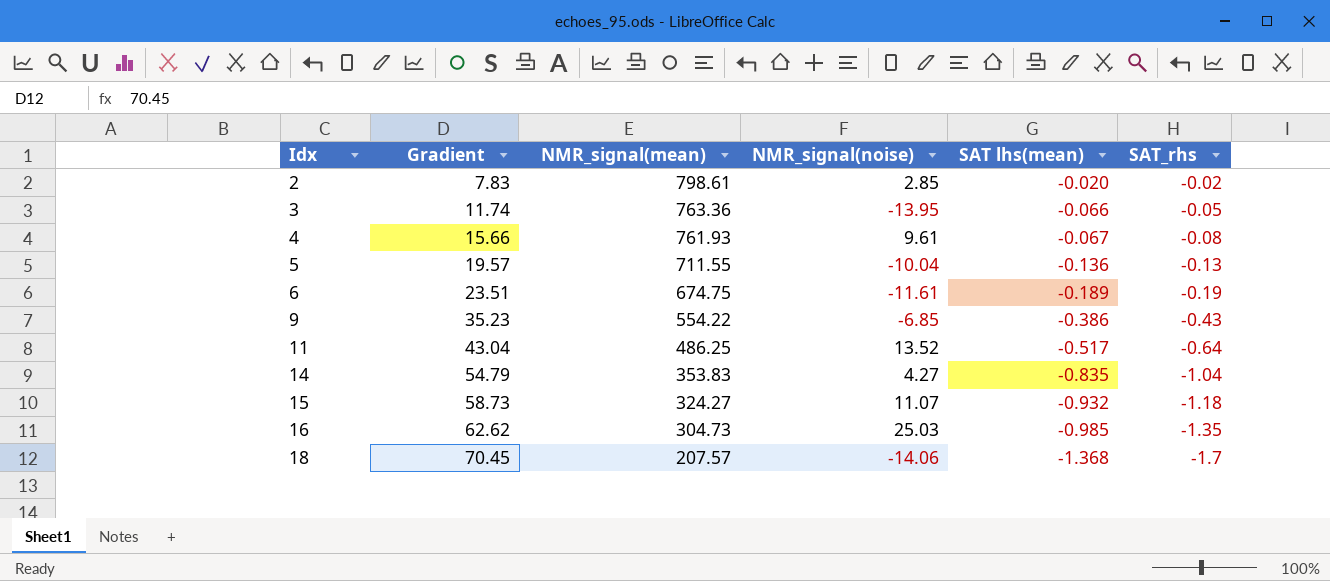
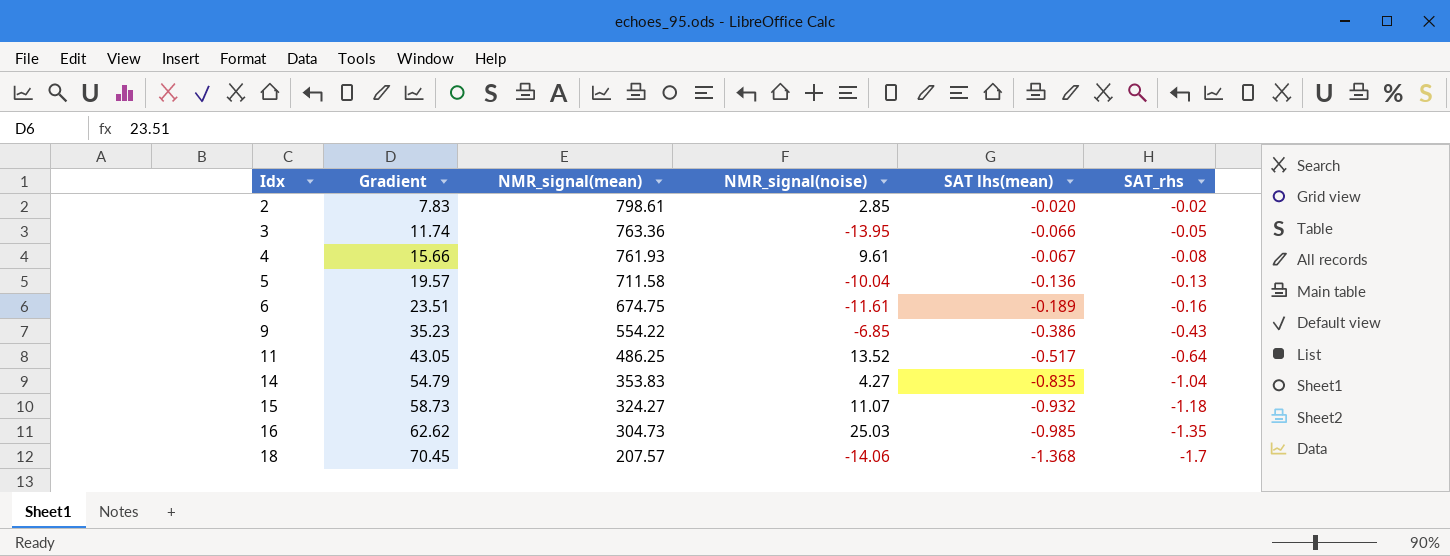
5 | NMR_signal(mean): 711.55 -> 711.58
6 | SAT_rhs: -0.19 -> -0.16
11 | Gradient: 43.04 -> 43.05

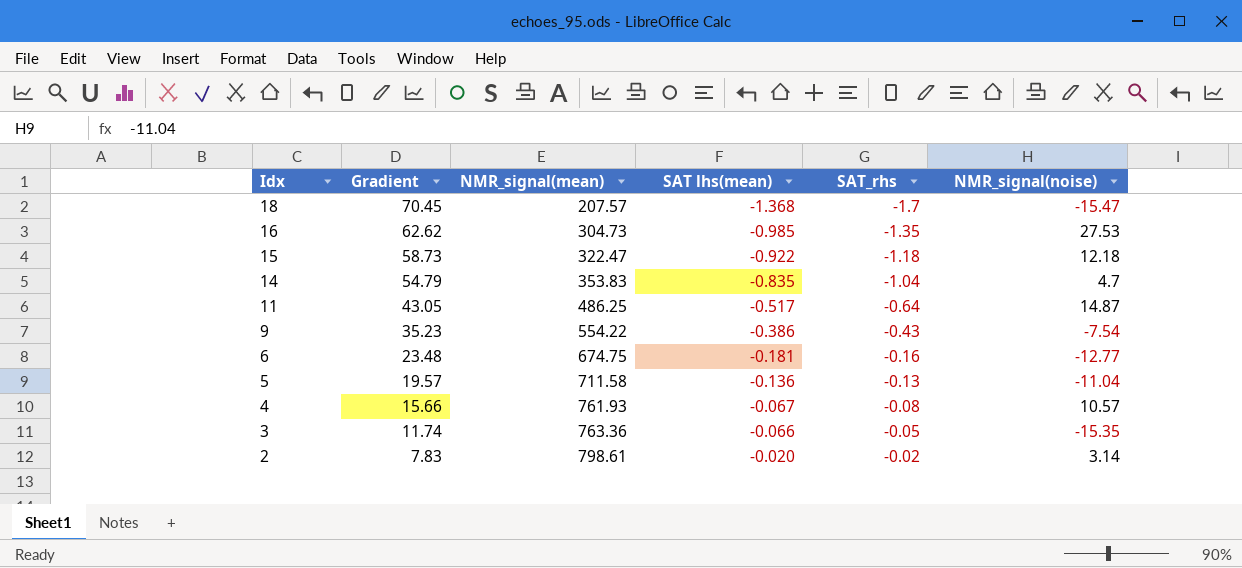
row order: Idx ascending -> Idx descending
column NMR_signal(noise) | position: 4 -> 6
18 | NMR_signal(noise): -14.06 -> -15.47
16 | NMR_signal(noise): 25.03 -> 27.53
15 | NMR_signal(mean): 324.27 -> 322.47
15 | SAT lhs(mean): -0.932 -> -0.922
15 | NMR_signal(noise): 11.07 -> 12.18
14 | NMR_signal(noise): 4.27 -> 4.7
11 | NMR_signal(noise): 13.52 -> 14.87
9 | NMR_signal(noise): -6.85 -> -7.54
6 | Gradient: 23.51 -> 23.48
6 | SAT lhs(mean): -0.189 -> -0.181
6 | NMR_signal(noise): -11.61 -> -12.77
5 | NMR_signal(noise): -10.04 -> -11.04
4 | NMR_signal(noise): 9.61 -> 10.57
3 | NMR_signal(noise): -13.95 -> -15.35
2 | NMR_signal(noise): 2.85 -> 3.14

